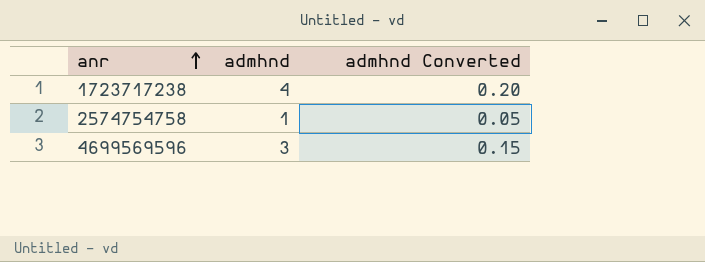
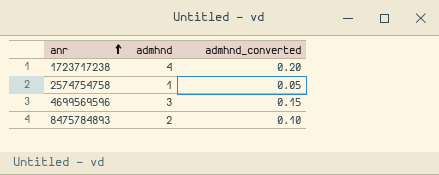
column name: admhnd Converted -> admhnd_converted
row 8475784893: none -> 2 | 0.10

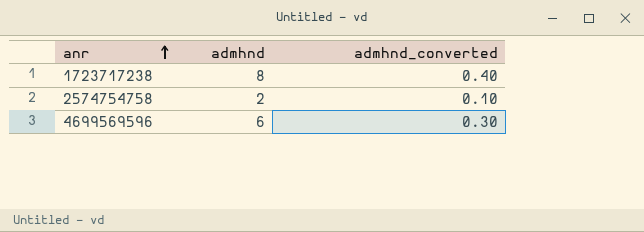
row 8475784893: 2 | 0.10 -> none
1723717238 | admhnd: 4 -> 8
1723717238 | admhnd_converted: 0.20 -> 0.40
2574754758 | admhnd: 1 -> 2
2574754758 | admhnd_converted: 0.05 -> 0.10
4699569596 | admhnd: 3 -> 6
4699569596 | admhnd_converted: 0.15 -> 0.30

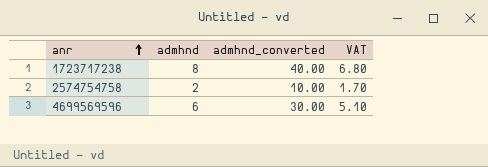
column admhnd_converted | formula: [admhnd] * 0.05 -> [admhnd] * 5
column VAT | formula: none -> [admhnd] * 0.85

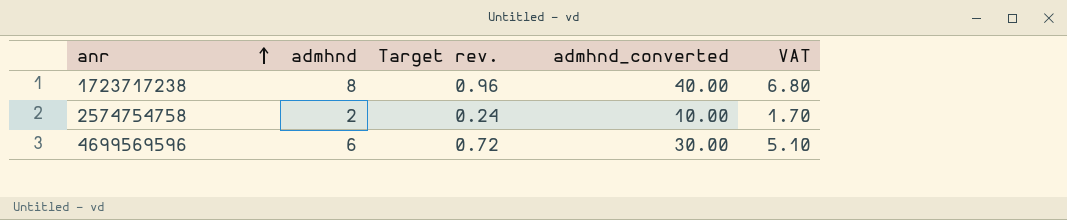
column Target rev. | formula: none -> [admhnd] * 0.12

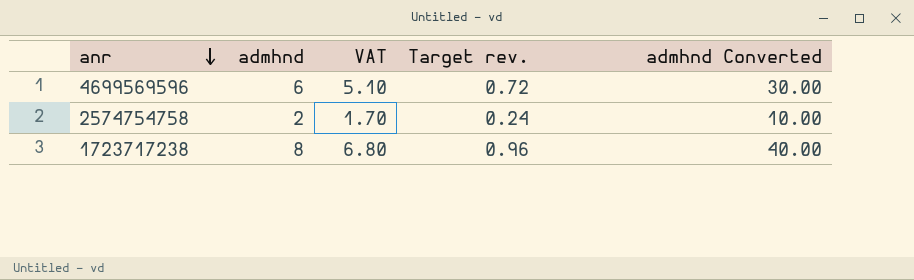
row order: anr ascending -> anr descending
column VAT | position: 5 -> 3
column name: admhnd_converted -> admhnd Converted

